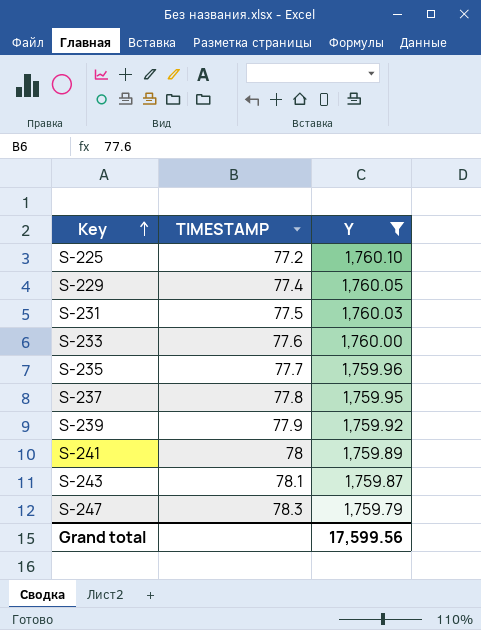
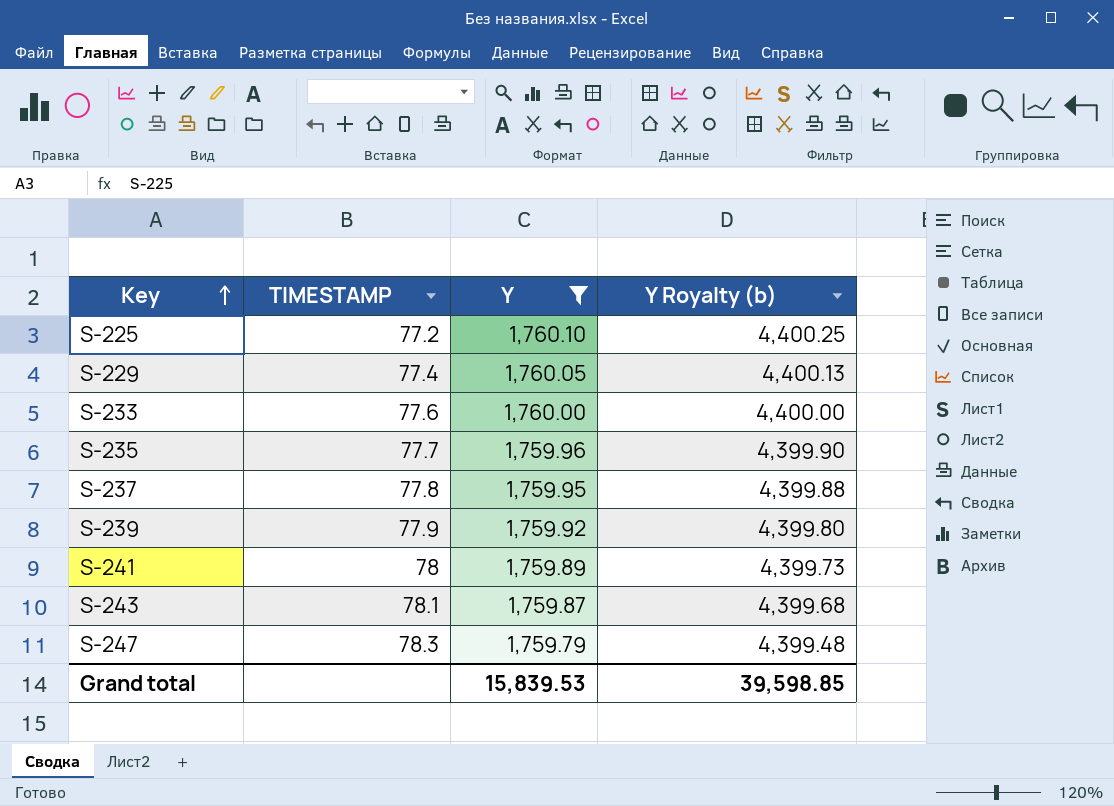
column Y Royalty (b) | formula: none -> [Y] * 2.5
row S-231: 77.5 | 1,760.03 -> none
Grand total | Y: 17,599.56 -> 15,839.53

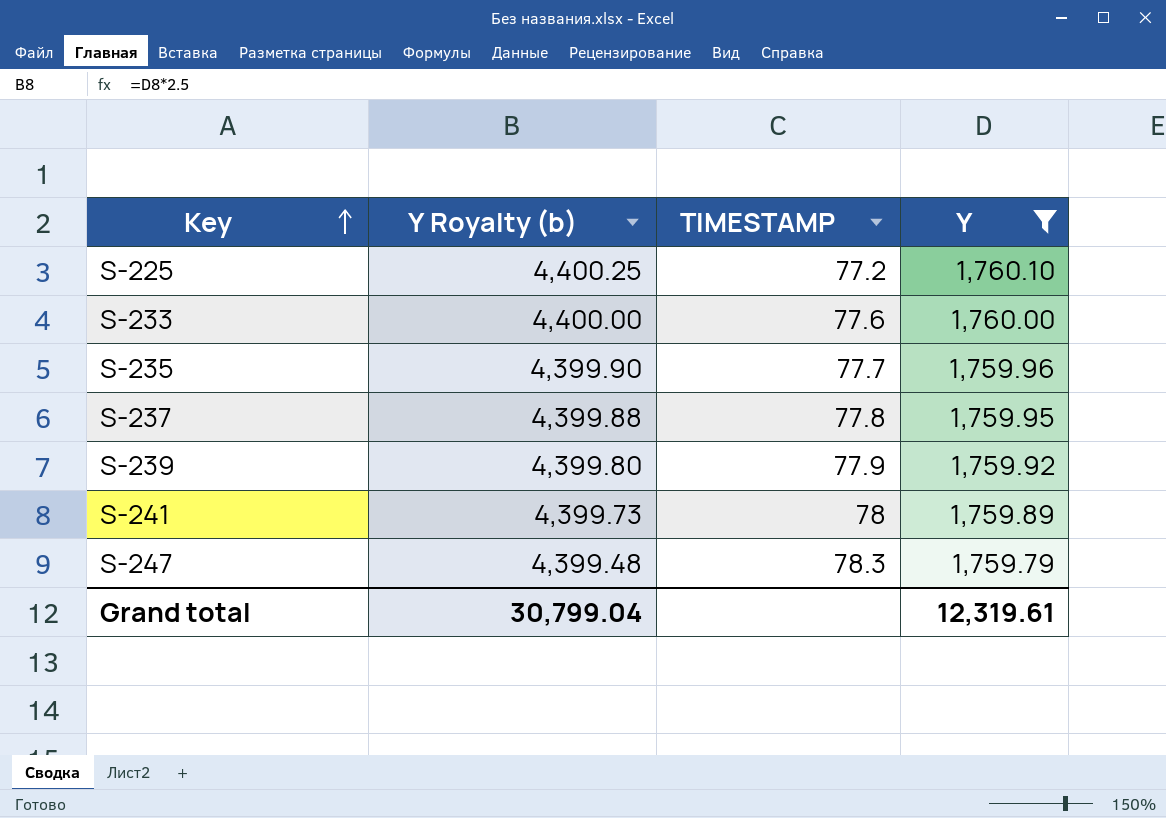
column Y Royalty (b) | position: 4 -> 2
row S-229: 77.4 | 1,760.05 | 4,400.13 -> none
row S-243: 78.1 | 1,759.87 | 4,399.68 -> none
Grand total | Y Royalty (b): 39,598.85 -> 30,799.04
Grand total | Y: 15,839.53 -> 12,319.61

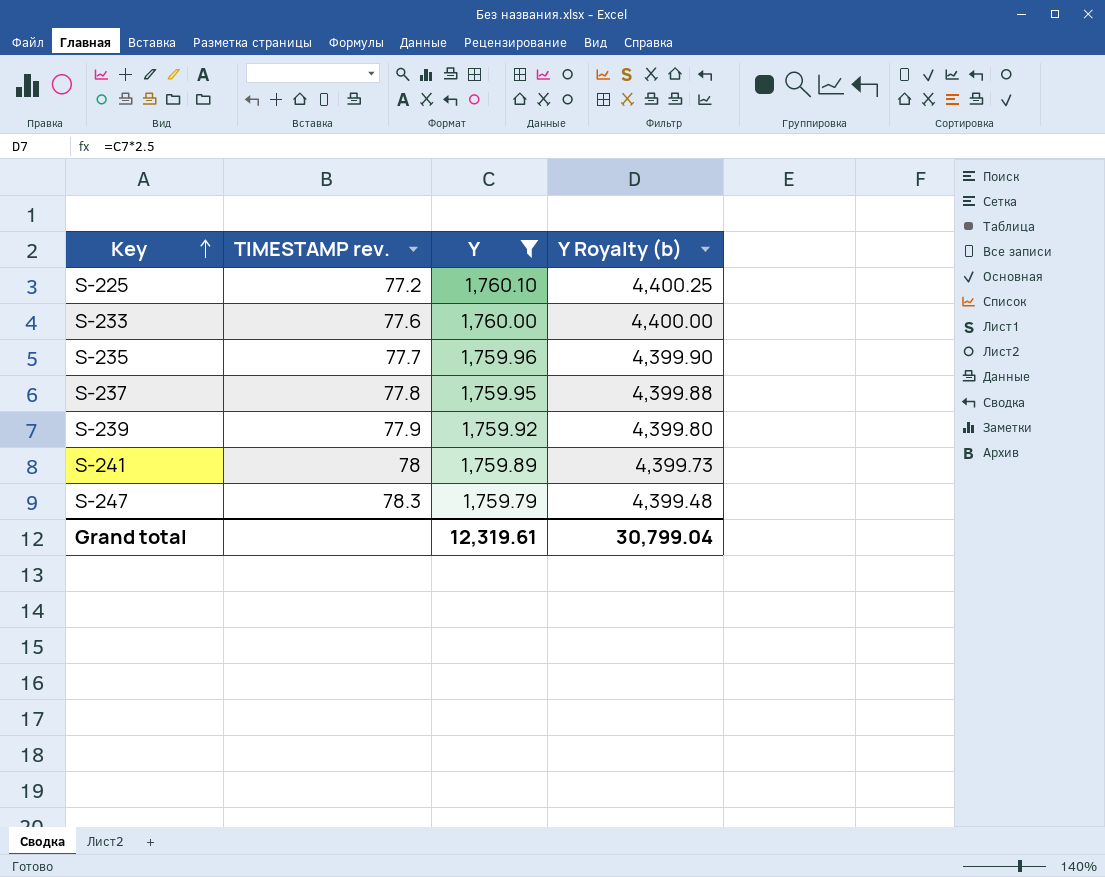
column name: TIMESTAMP -> TIMESTAMP rev.
column Y Royalty (b) | position: 2 -> 4

